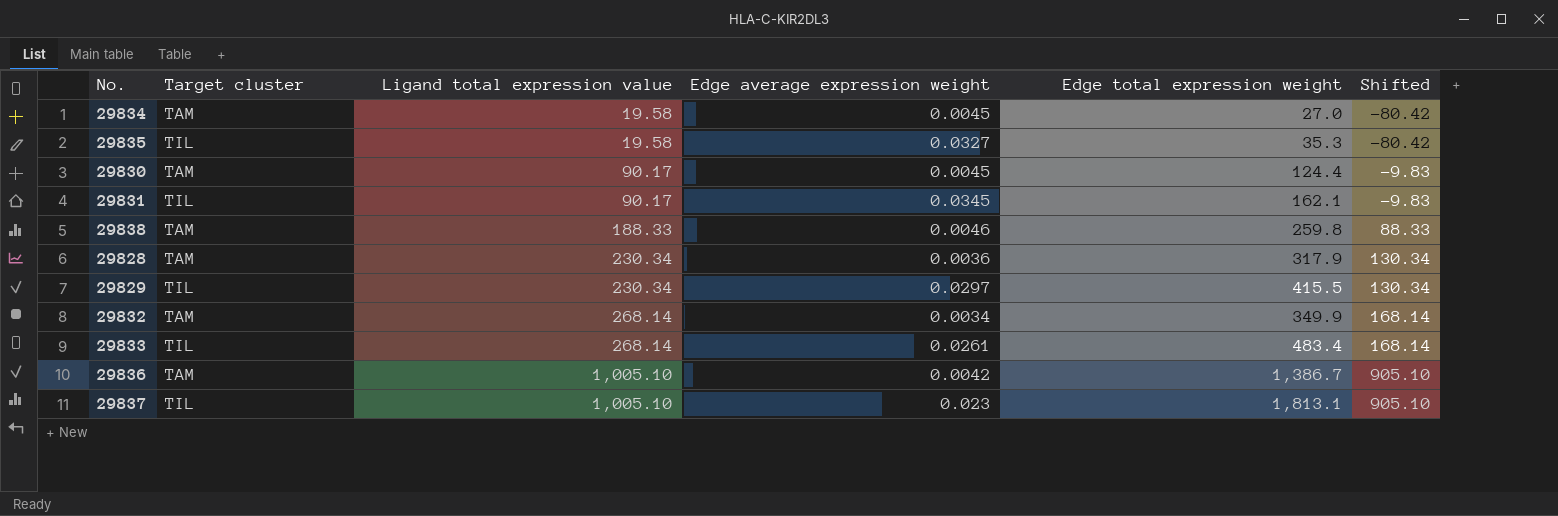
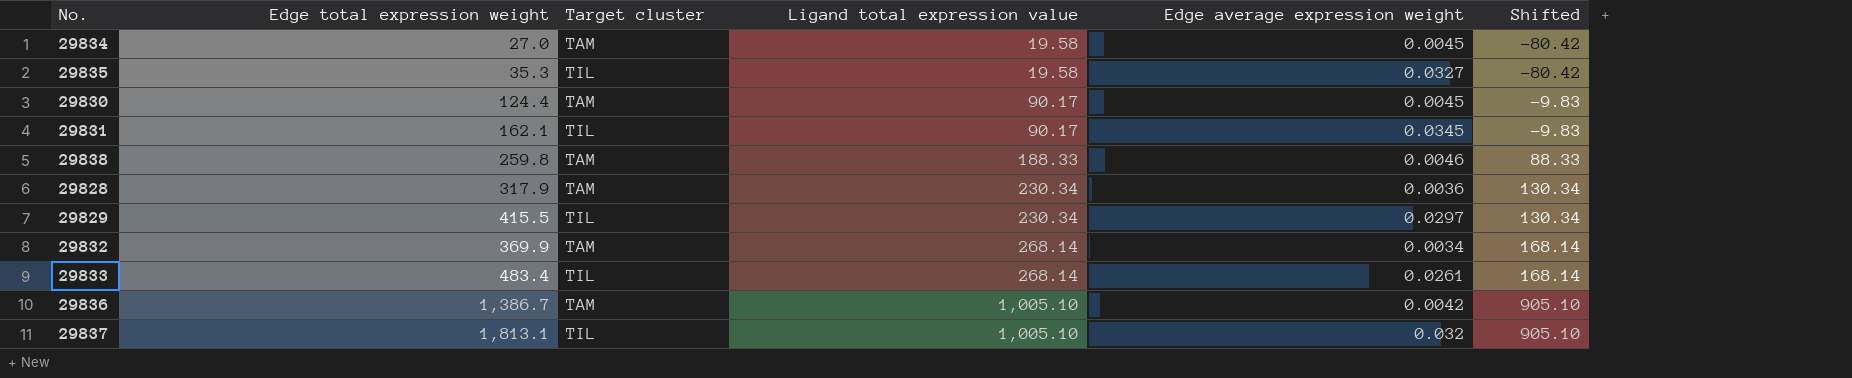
column Edge total expression weight | position: 5 -> 2
29832 | Edge total expression weight: 349.9 -> 369.9
29837 | Edge average expression weight: 0.023 -> 0.032

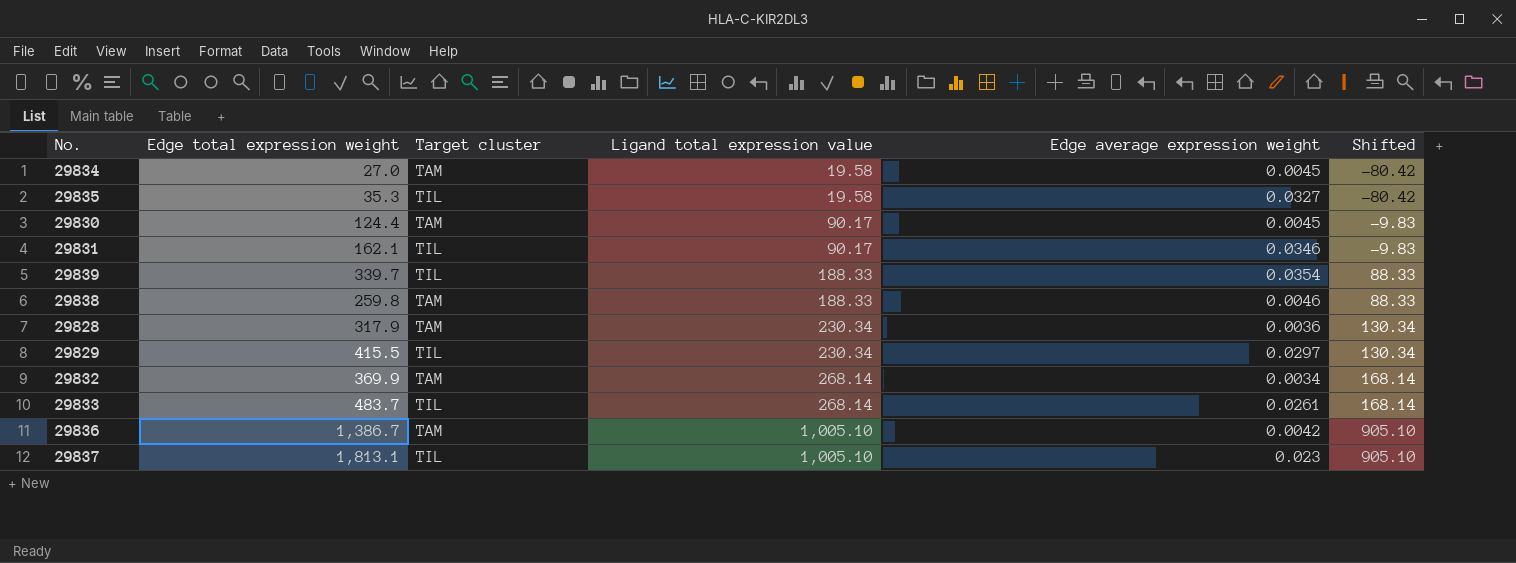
29831 | Edge average expression weight: 0.0345 -> 0.0346
row 29839: none -> 339.7 | TIL | 188.33 | 0.0354 | 88.33
29833 | Edge total expression weight: 483.4 -> 483.7
29837 | Edge average expression weight: 0.032 -> 0.023

